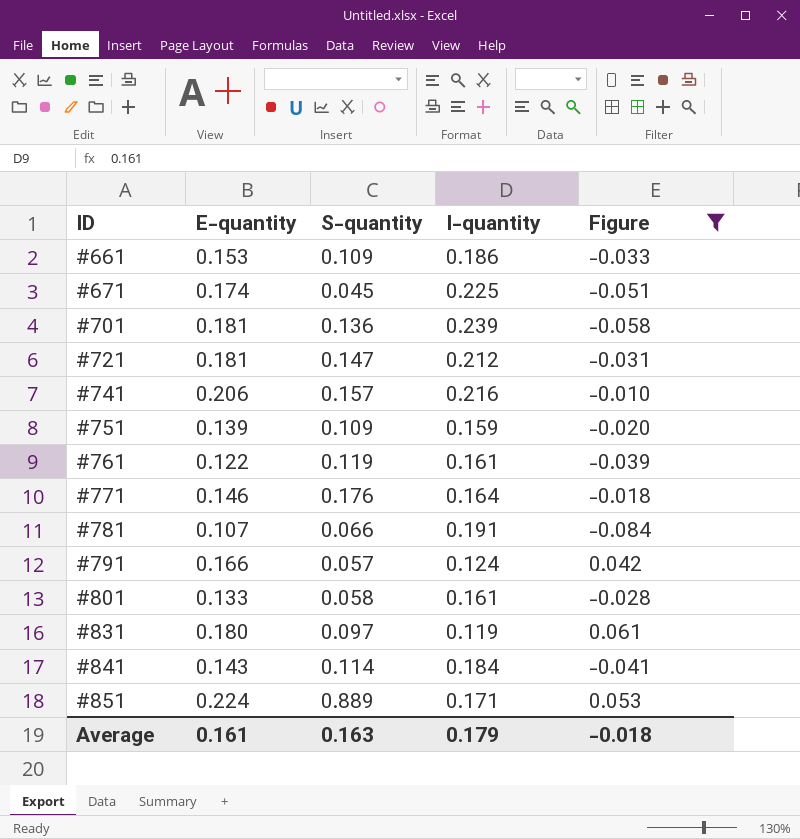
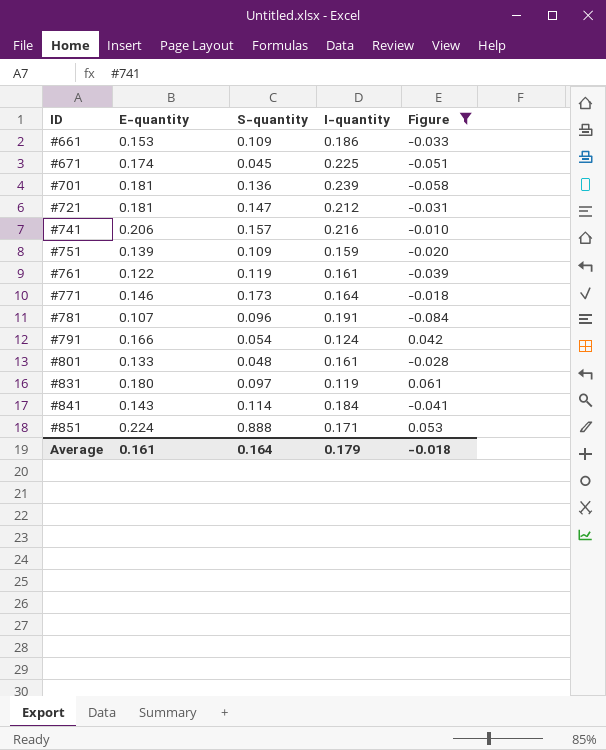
#771 | S-quantity: 0.176 -> 0.173
#781 | S-quantity: 0.066 -> 0.096
#791 | S-quantity: 0.057 -> 0.054
#801 | S-quantity: 0.058 -> 0.048
#851 | S-quantity: 0.889 -> 0.888
Average | S-quantity: 0.163 -> 0.164

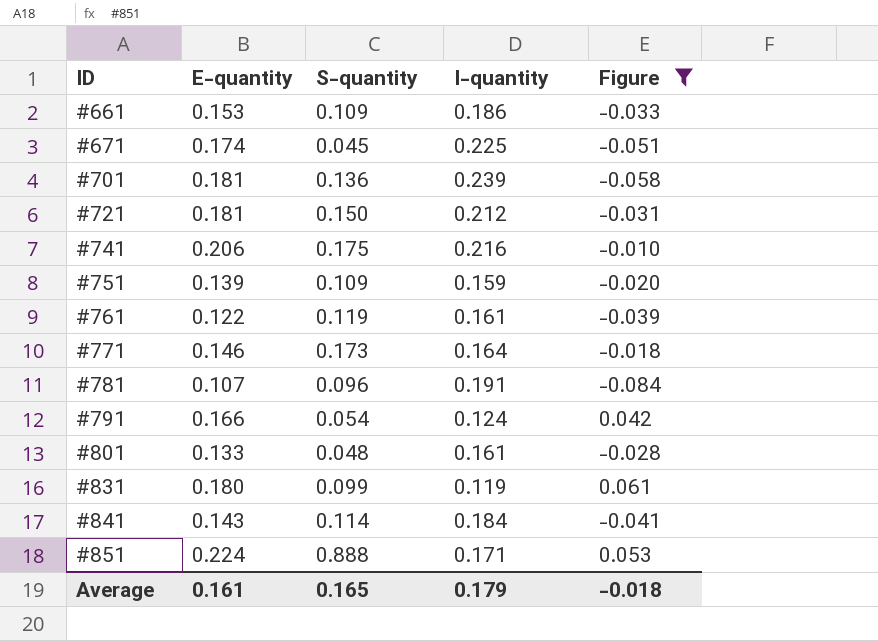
#721 | S-quantity: 0.147 -> 0.150
#741 | S-quantity: 0.157 -> 0.175
#831 | S-quantity: 0.097 -> 0.099
Average | S-quantity: 0.164 -> 0.165

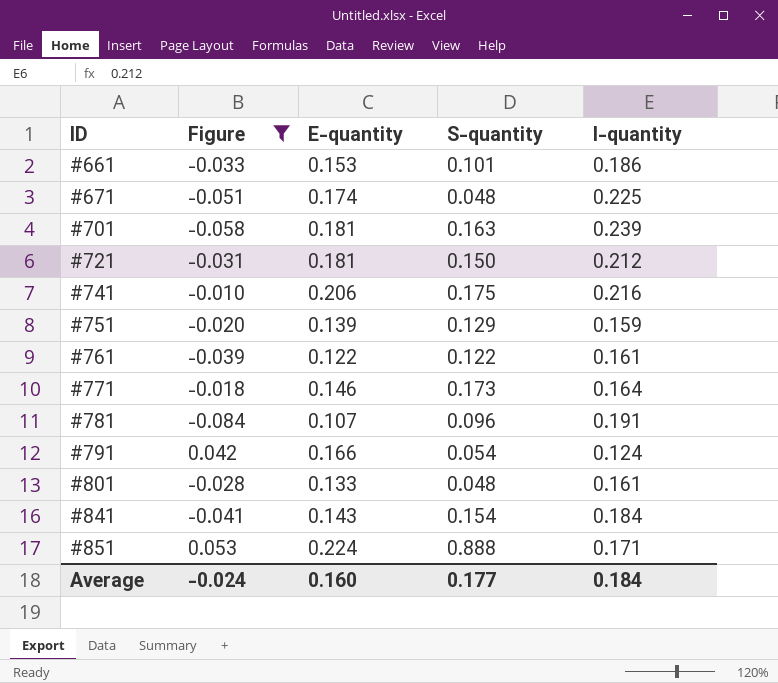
column Figure | position: 5 -> 2
row #831: 0.180 | 0.099 | 0.119 | 0.061 -> none
#661 | S-quantity: 0.109 -> 0.101
#671 | S-quantity: 0.045 -> 0.048
#701 | S-quantity: 0.136 -> 0.163
#751 | S-quantity: 0.109 -> 0.129
#761 | S-quantity: 0.119 -> 0.122
#841 | S-quantity: 0.114 -> 0.154
Average | Figure: -0.018 -> -0.024
Average | E-quantity: 0.161 -> 0.160
Average | S-quantity: 0.165 -> 0.177
Average | I-quantity: 0.179 -> 0.184

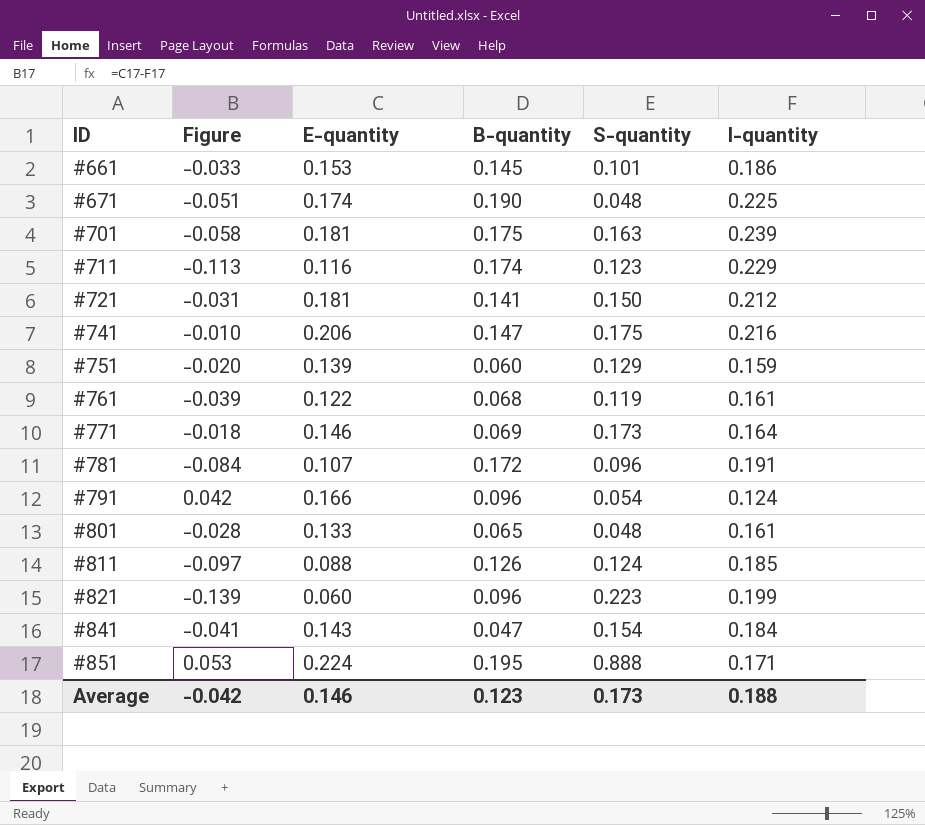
filter: Figure >= -0.084 -> none
column B-quantity | position: none -> 4
#761 | S-quantity: 0.122 -> 0.119
Average | Figure: -0.024 -> -0.042
Average | E-quantity: 0.160 -> 0.146
Average | S-quantity: 0.177 -> 0.173
Average | I-quantity: 0.184 -> 0.188

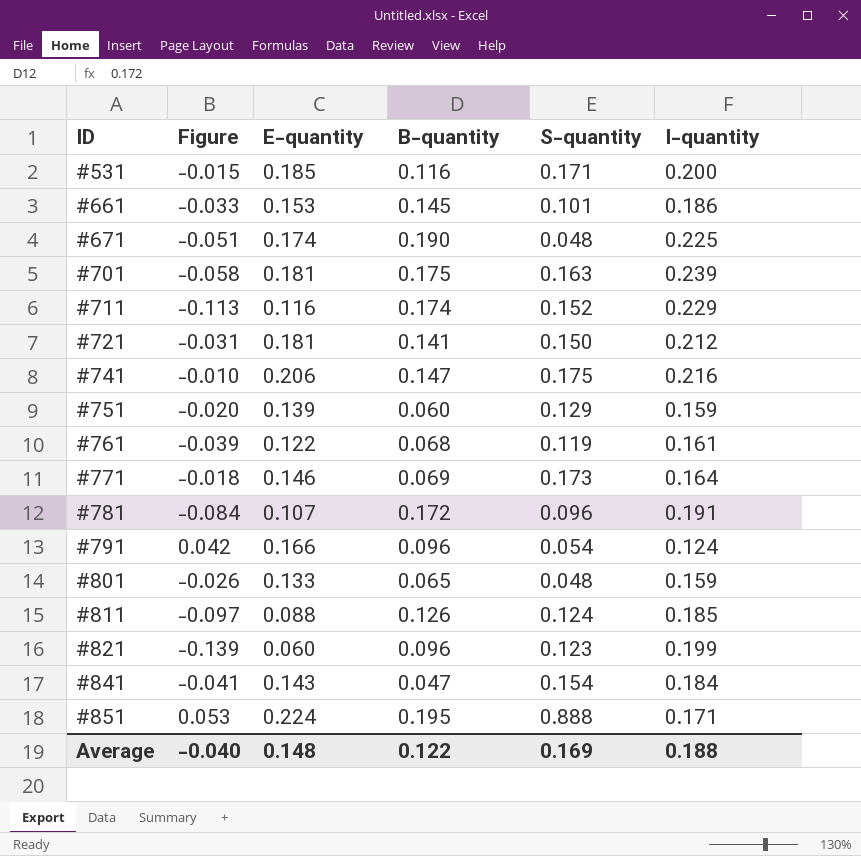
row #531: none -> -0.015 | 0.185 | 0.116 | 0.171 | 0.200
#711 | S-quantity: 0.123 -> 0.152
#801 | Figure: -0.028 -> -0.026
#801 | I-quantity: 0.161 -> 0.159
#821 | S-quantity: 0.223 -> 0.123
Average | Figure: -0.042 -> -0.040
Average | E-quantity: 0.146 -> 0.148
Average | B-quantity: 0.123 -> 0.122
Average | S-quantity: 0.173 -> 0.169

